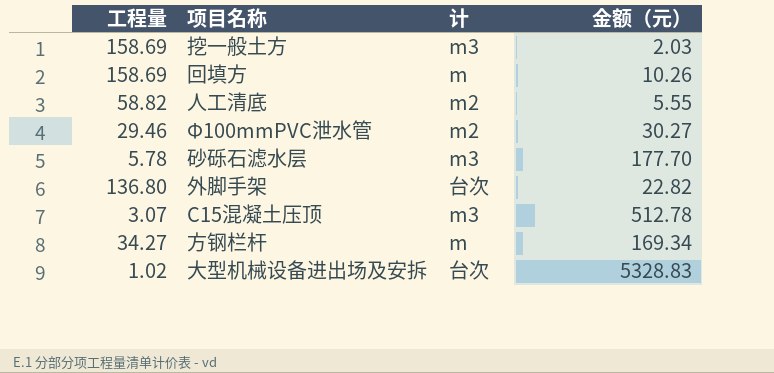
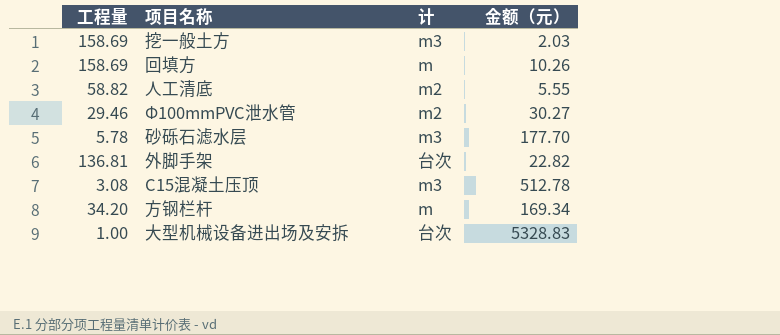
外脚手架 | 工程量: 136.80 -> 136.81
C15混凝土压顶 | 工程量: 3.07 -> 3.08
方钢栏杆 | 工程量: 34.27 -> 34.20
大型机械设备进出场及安拆 | 工程量: 1.02 -> 1.00

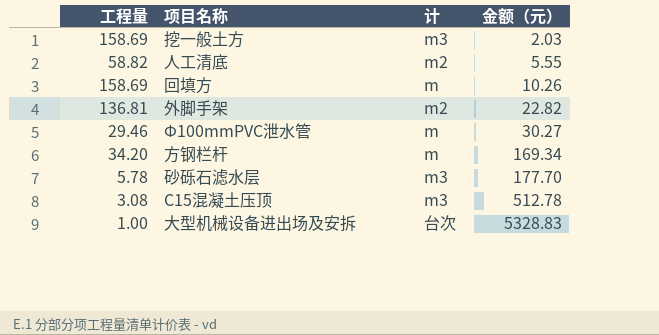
row order: none -> 金额（元） ascending
外脚手架 | 计: 台次 -> m2
Φ100mmPVC泄水管 | 计: m2 -> m

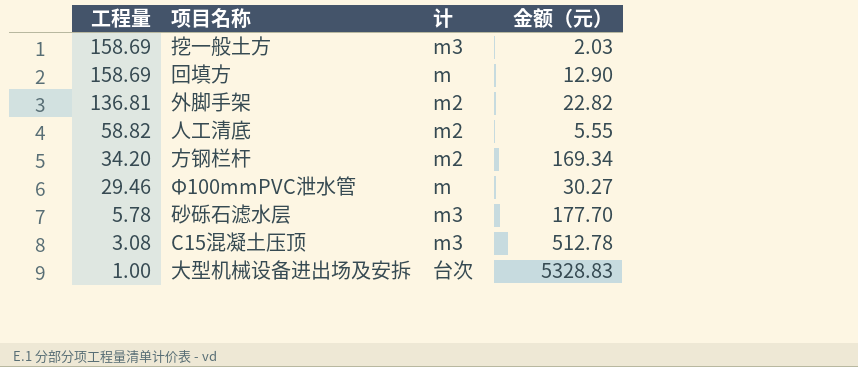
row order: 金额（元） ascending -> 工程量 descending
回填方 | 金额（元）: 10.26 -> 12.90
方钢栏杆 | 计: m -> m2

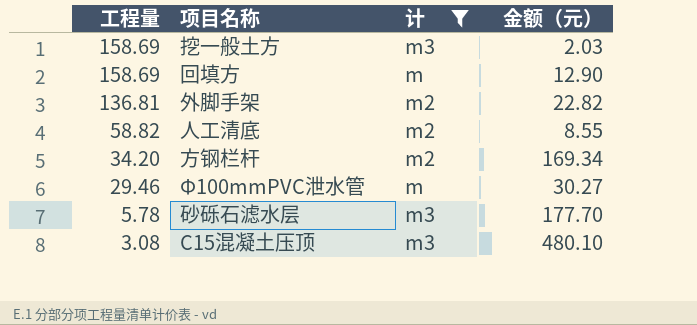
filter: none -> 计 != 台次
人工清底 | 金额（元）: 5.55 -> 8.55
C15混凝土压顶 | 金额（元）: 512.78 -> 480.10

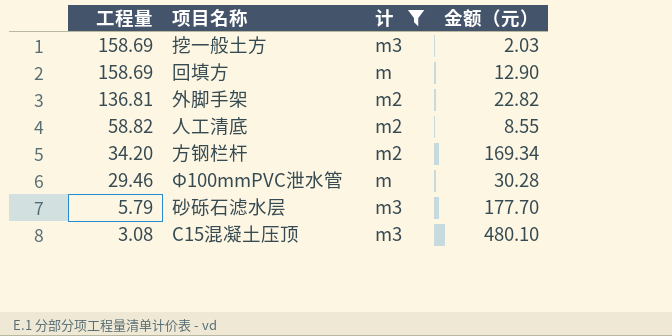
Φ100mmPVC泄水管 | 金额（元）: 30.27 -> 30.28
砂砾石滤水层 | 工程量: 5.78 -> 5.79

